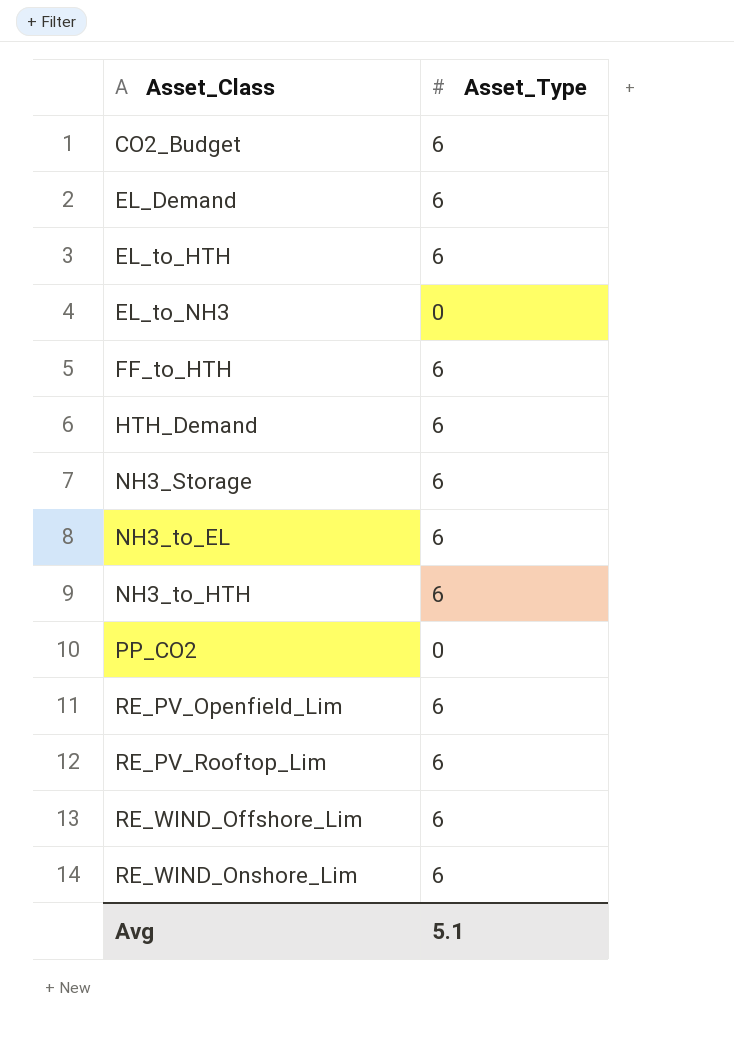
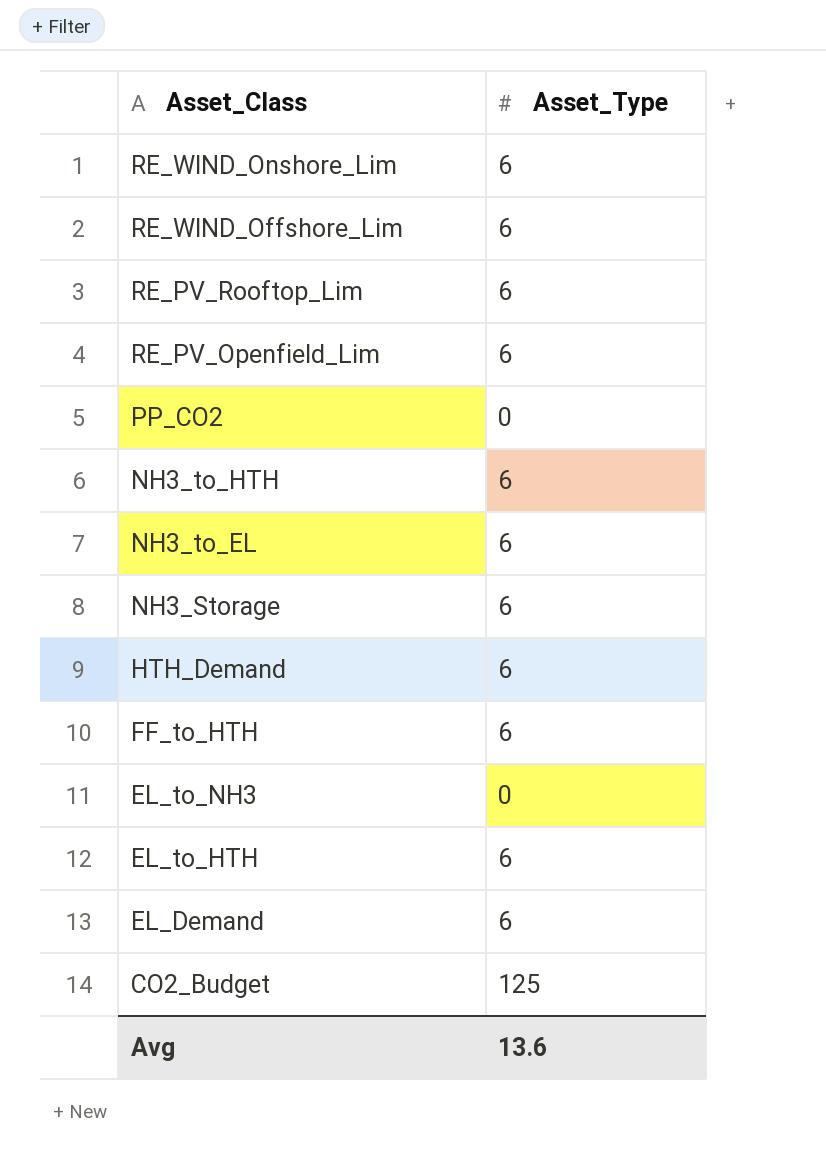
row order: Asset_Class ascending -> Asset_Class descending
CO2_Budget | Asset_Type: 6 -> 125
Avg | Asset_Type: 5.1 -> 13.6

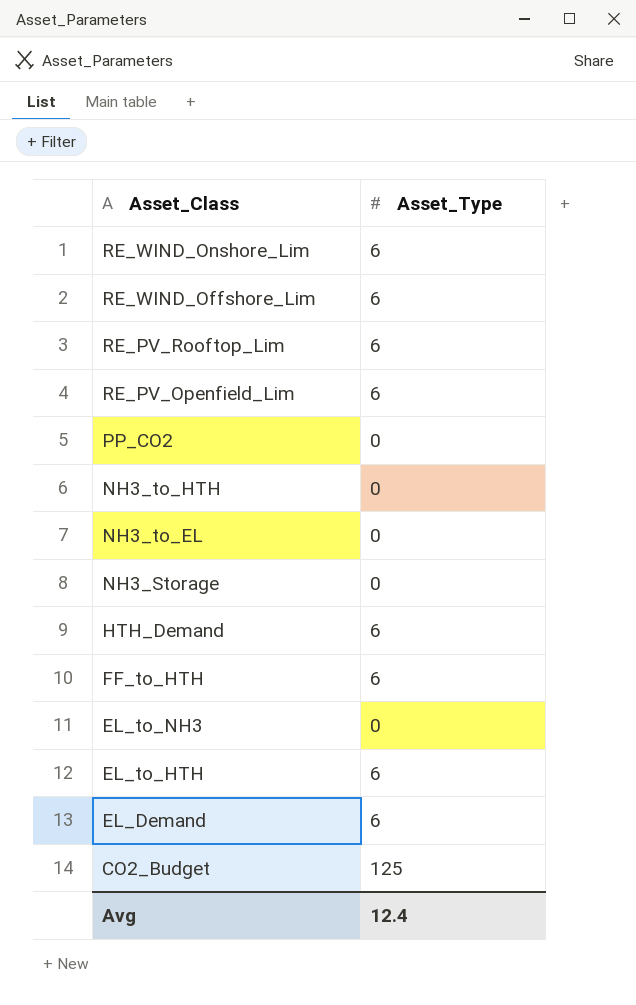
NH3_to_HTH | Asset_Type: 6 -> 0
NH3_to_EL | Asset_Type: 6 -> 0
NH3_Storage | Asset_Type: 6 -> 0
Avg | Asset_Type: 13.6 -> 12.4

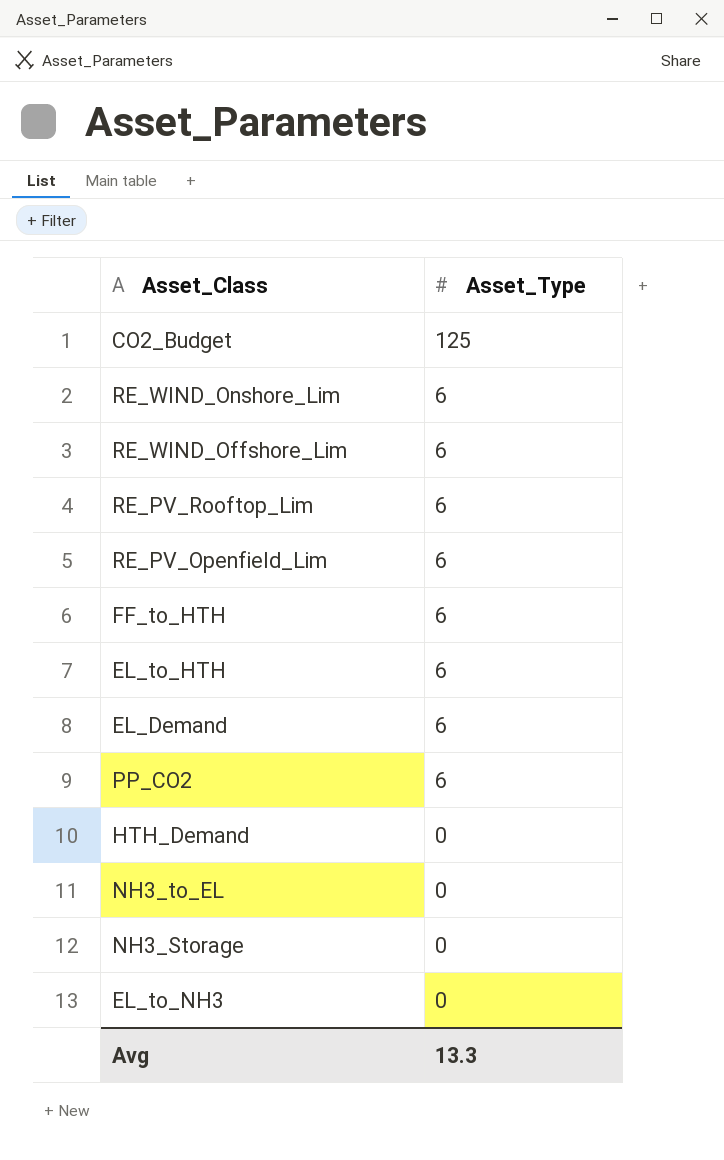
row order: Asset_Class descending -> Asset_Type descending
row NH3_to_HTH: 0 -> none
PP_CO2 | Asset_Type: 0 -> 6
HTH_Demand | Asset_Type: 6 -> 0
Avg | Asset_Type: 12.4 -> 13.3

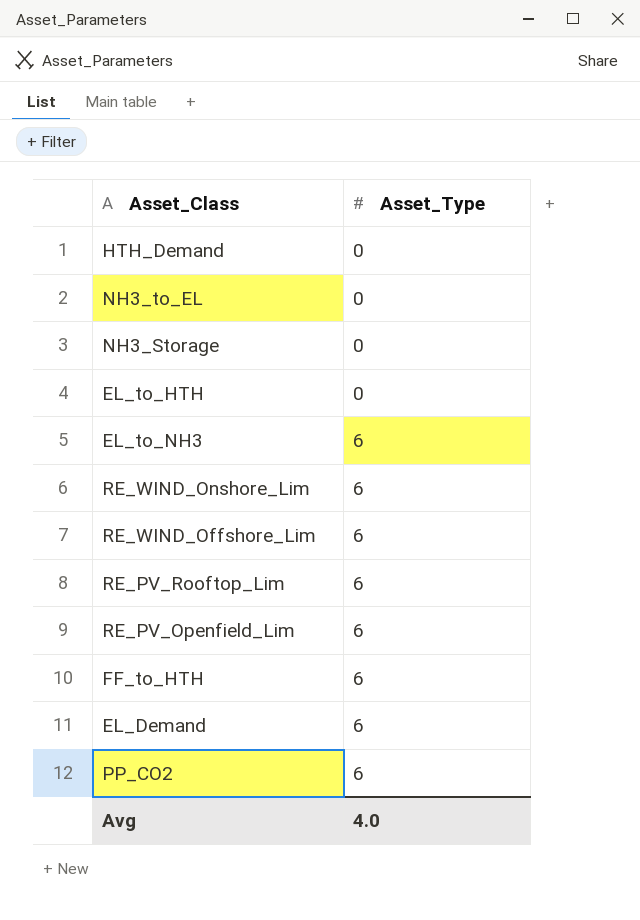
row order: Asset_Type descending -> Asset_Type ascending
row CO2_Budget: 125 -> none
EL_to_HTH | Asset_Type: 6 -> 0
EL_to_NH3 | Asset_Type: 0 -> 6
Avg | Asset_Type: 13.3 -> 4.0

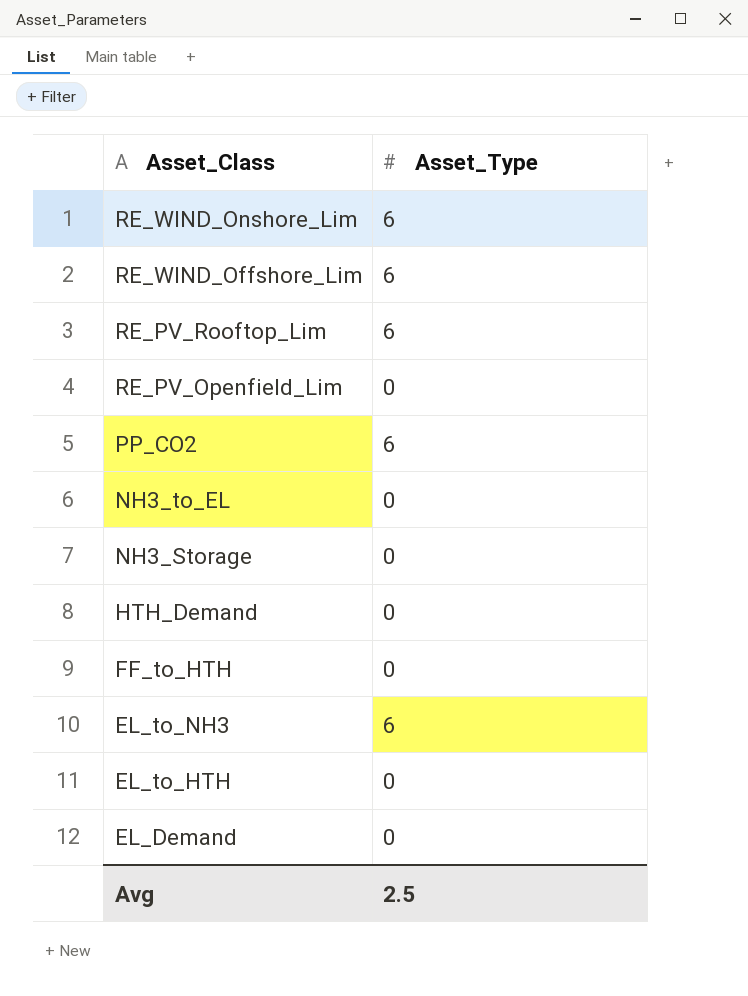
row order: Asset_Type ascending -> Asset_Class descending
RE_PV_Openfield_Lim | Asset_Type: 6 -> 0
FF_to_HTH | Asset_Type: 6 -> 0
EL_Demand | Asset_Type: 6 -> 0
Avg | Asset_Type: 4.0 -> 2.5

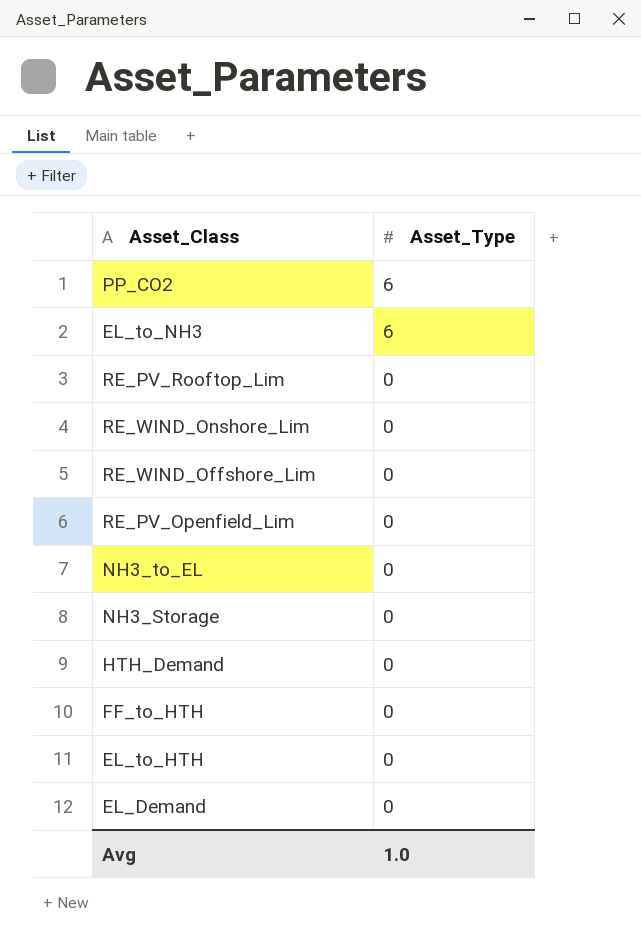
row order: Asset_Class descending -> Asset_Type descending
RE_PV_Rooftop_Lim | Asset_Type: 6 -> 0
RE_WIND_Onshore_Lim | Asset_Type: 6 -> 0
RE_WIND_Offshore_Lim | Asset_Type: 6 -> 0
Avg | Asset_Type: 2.5 -> 1.0

